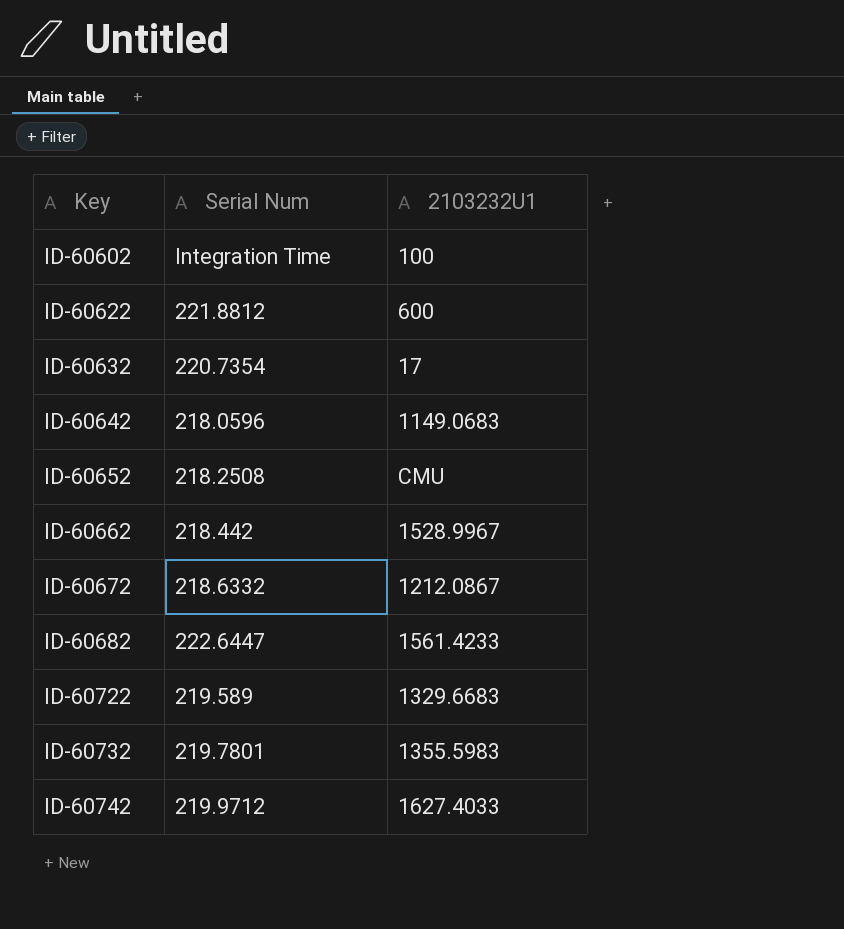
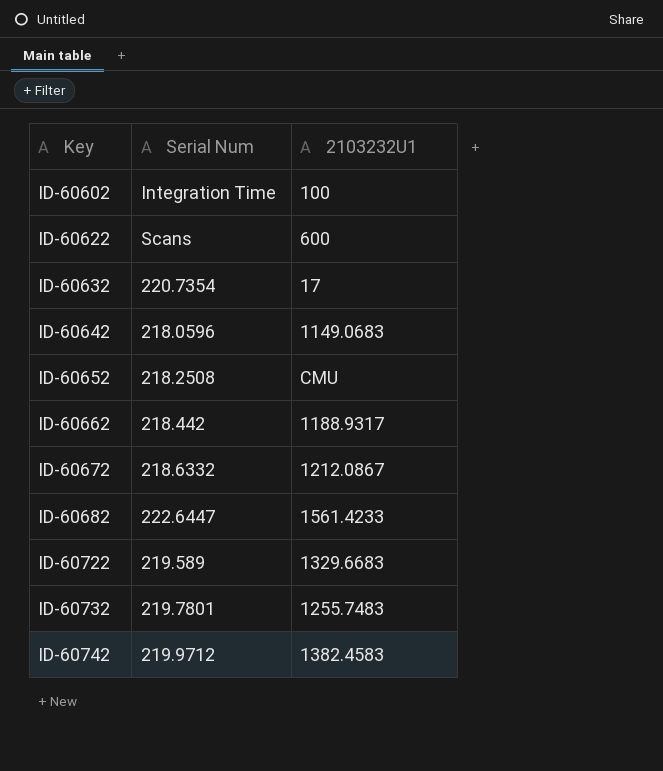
ID-60622 | Serial Num: 221.8812 -> Scans
ID-60662 | 2103232U1: 1528.9967 -> 1188.9317
ID-60732 | 2103232U1: 1355.5983 -> 1255.7483
ID-60742 | 2103232U1: 1627.4033 -> 1382.4583

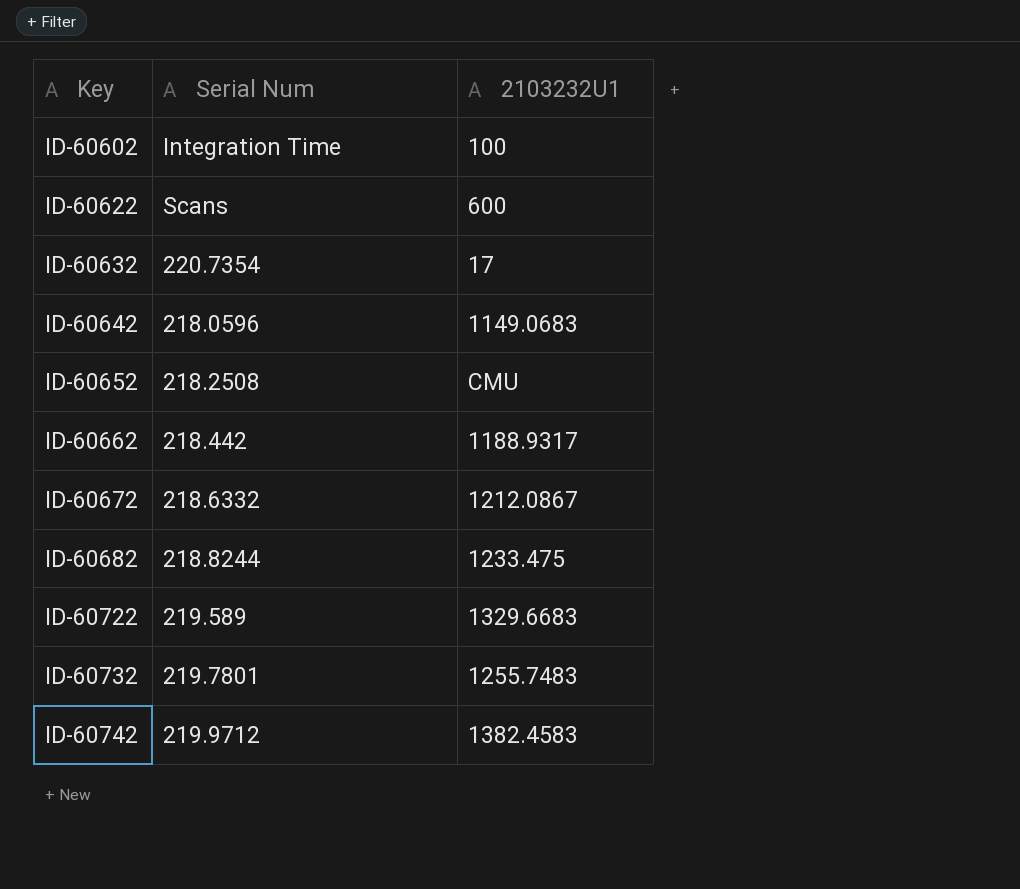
ID-60682 | Serial Num: 222.6447 -> 218.8244
ID-60682 | 2103232U1: 1561.4233 -> 1233.475

